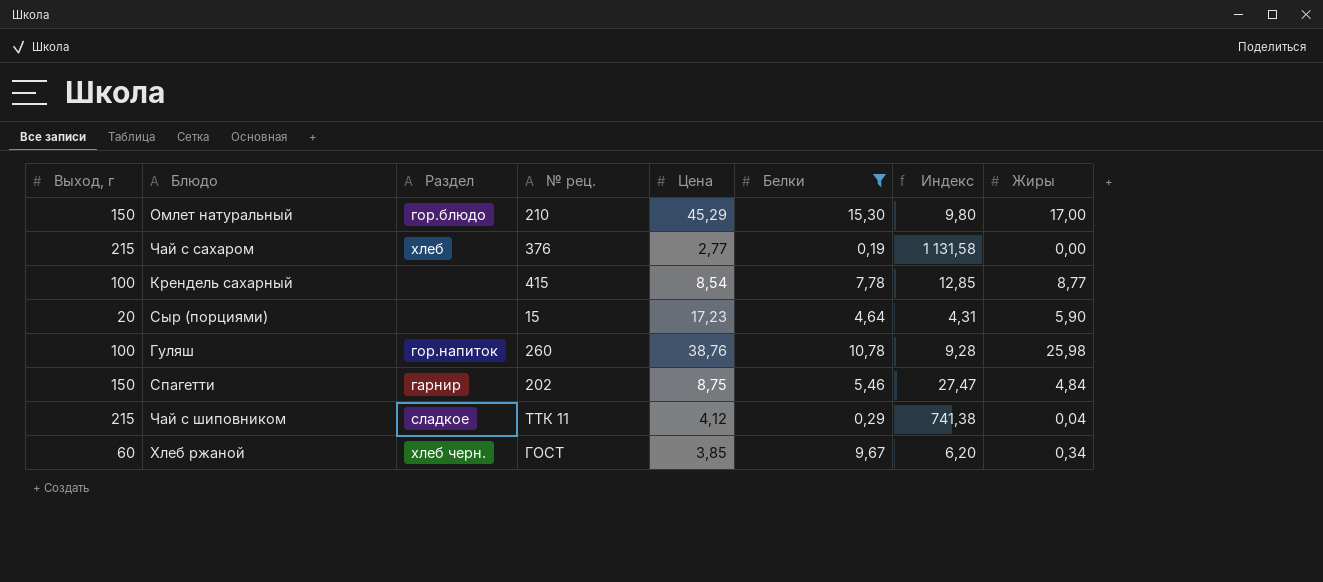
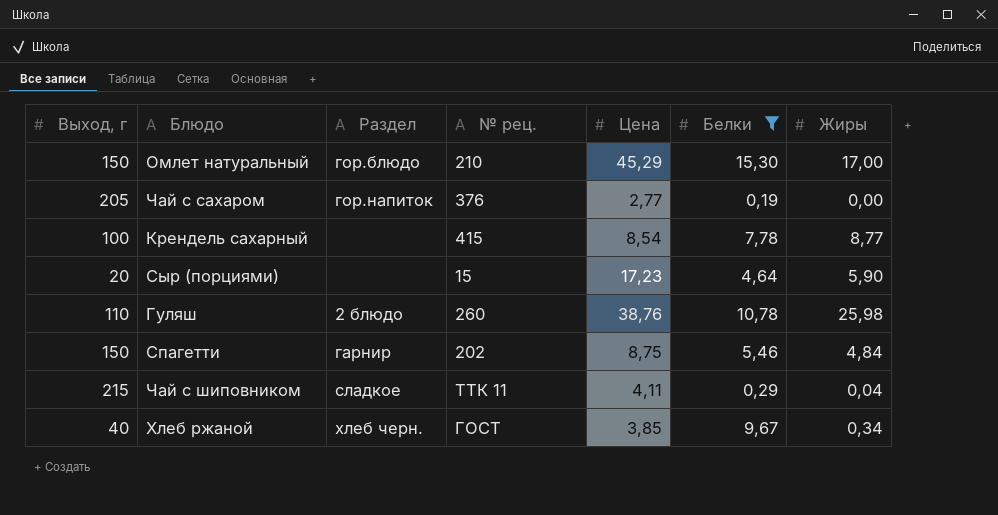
column Индекс | formula: [Выход, г] / [Белки] -> none
Чай с сахаром | Выход, г: 215 -> 205
Чай с сахаром | Раздел: хлеб -> гор.напиток
Гуляш | Выход, г: 100 -> 110
Гуляш | Раздел: гор.напиток -> 2 блюдо
Чай с шиповником | Цена: 4,12 -> 4,11
Хлеб ржаной | Выход, г: 60 -> 40

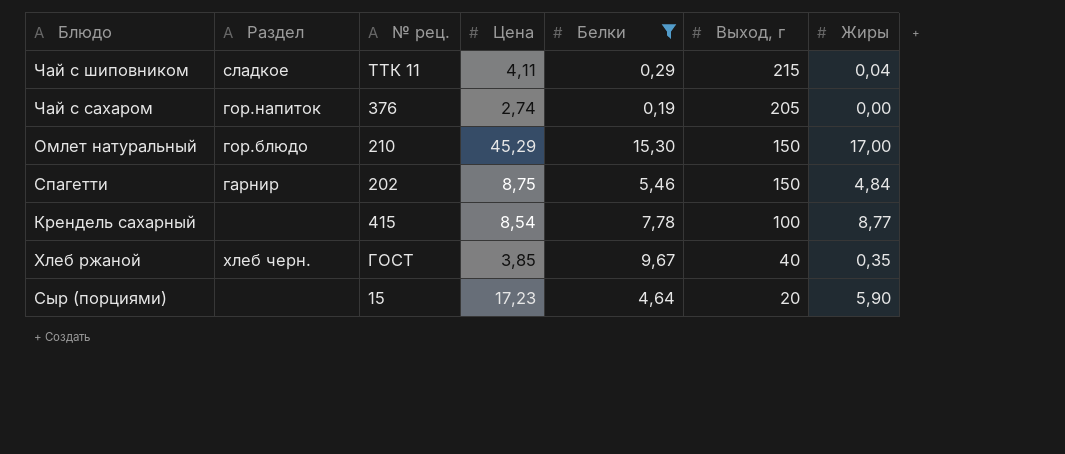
row order: none -> Выход, г descending
column Выход, г | position: 1 -> 6
row Гуляш: 110 | 2 блюдо | 260 | 38,76 | 10,78 | 25,98 -> none
Чай с сахаром | Цена: 2,77 -> 2,74
Хлеб ржаной | Жиры: 0,34 -> 0,35

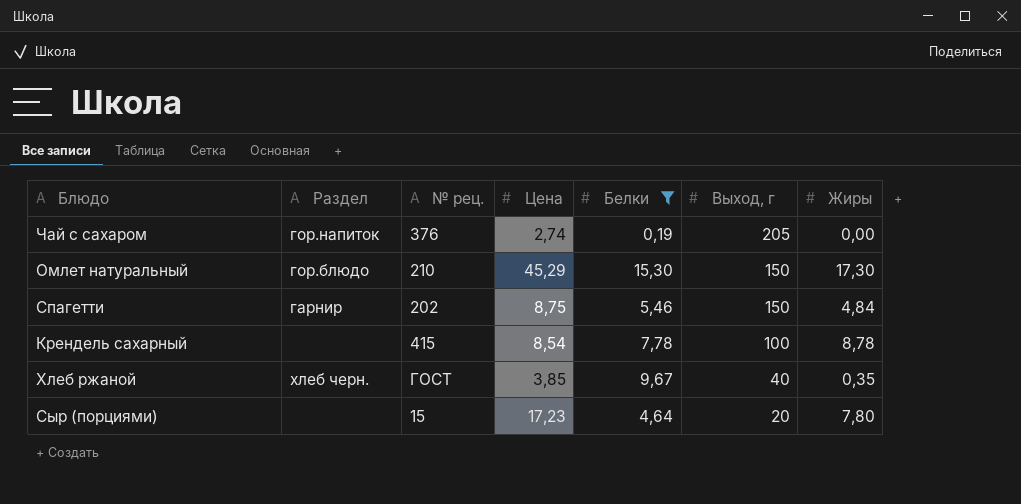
row Чай с шиповником: сладкое | ТТК 11 | 4,11 | 0,29 | 215 | 0,04 -> none
Омлет натуральный | Жиры: 17,00 -> 17,30
Крендель сахарный | Жиры: 8,77 -> 8,78
Сыр (порциями) | Жиры: 5,90 -> 7,80

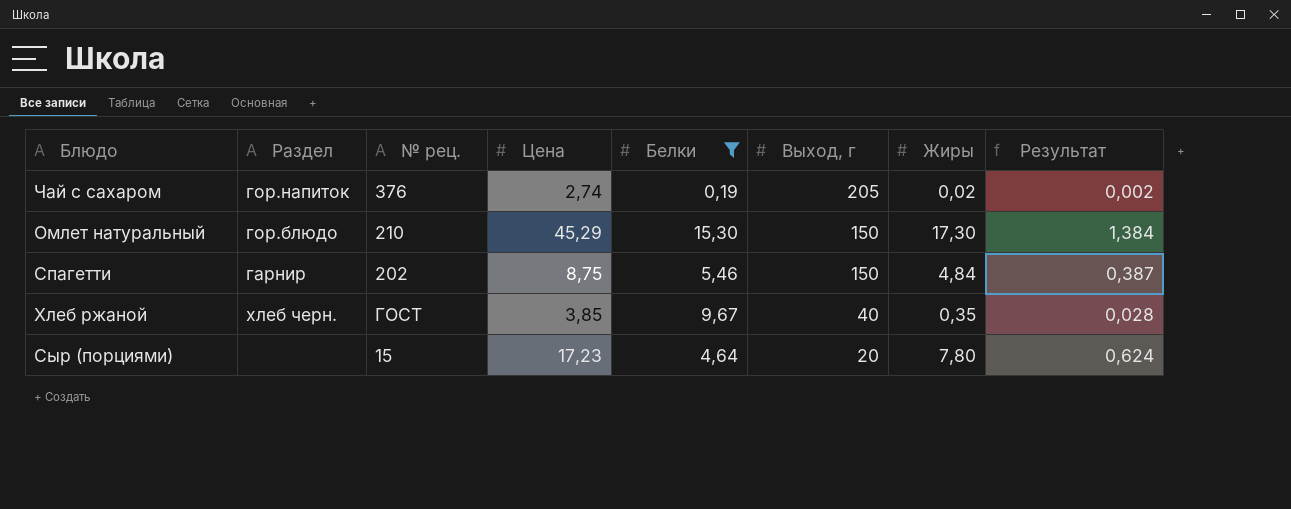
column Результат | formula: none -> [Жиры] * 0,08
row Крендель сахарный: none | 415 | 8,54 | 7,78 | 100 | 8,78 -> none
Чай с сахаром | Жиры: 0,00 -> 0,02

